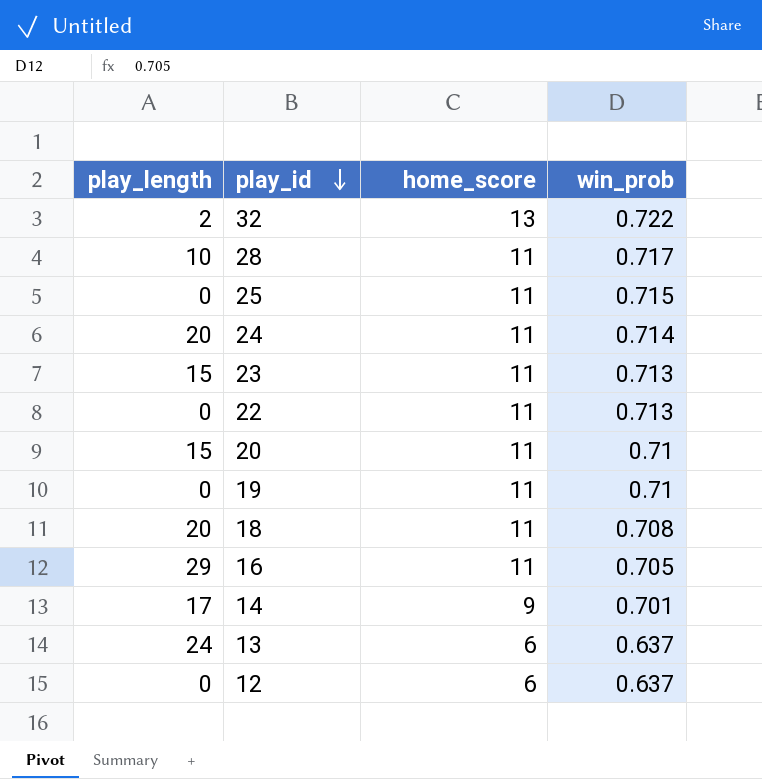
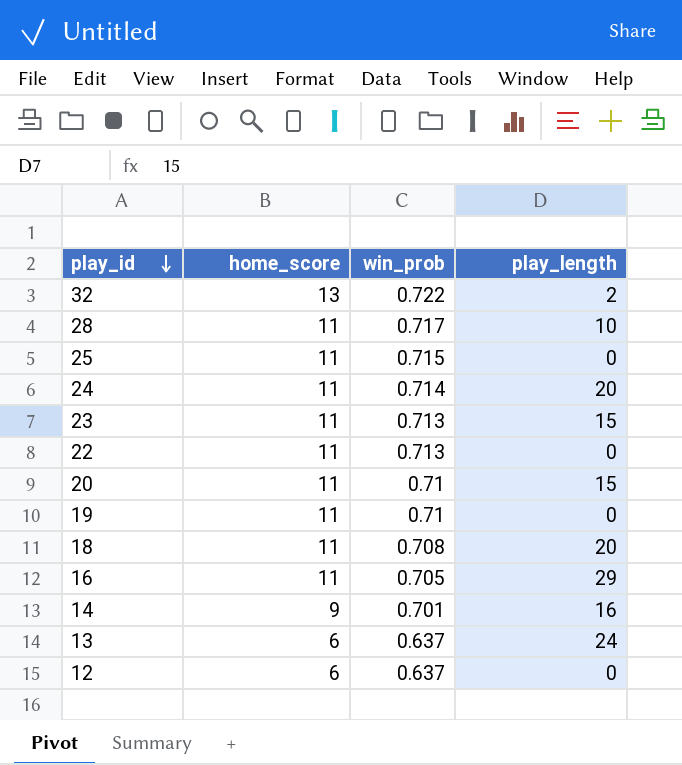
column play_length | position: 1 -> 4
14 | play_length: 17 -> 16

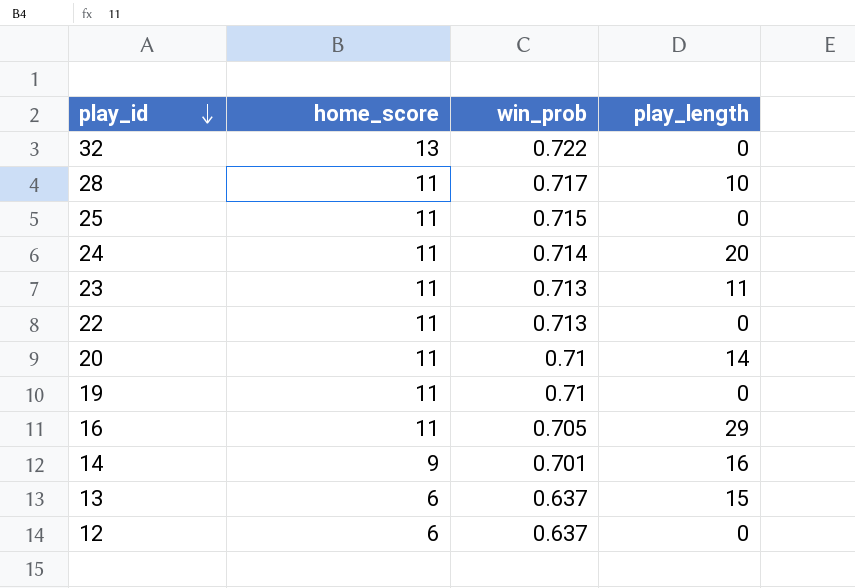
row 18: 11 | 0.708 | 20 -> none
32 | play_length: 2 -> 0
23 | play_length: 15 -> 11
20 | play_length: 15 -> 14
13 | play_length: 24 -> 15

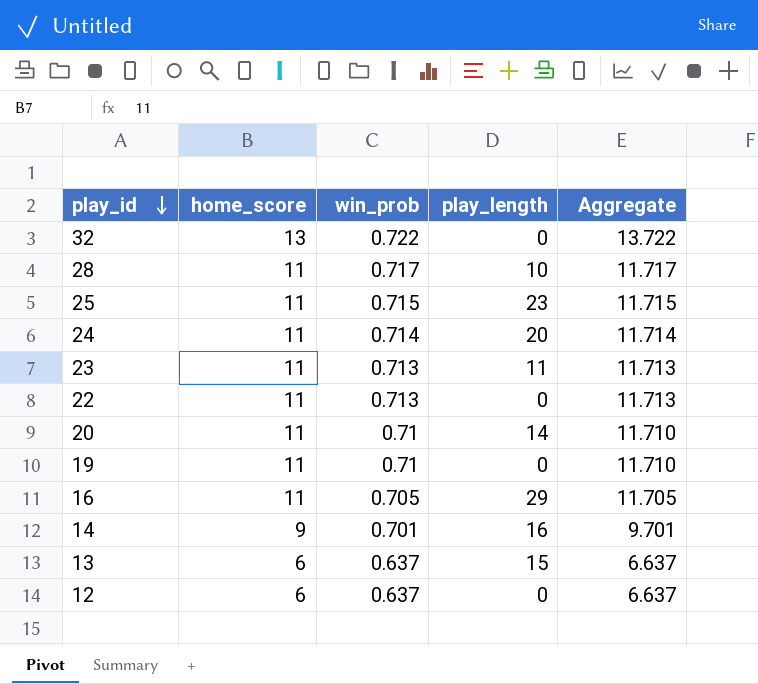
column Aggregate | formula: none -> [home_score] + [win_prob]
25 | play_length: 0 -> 23

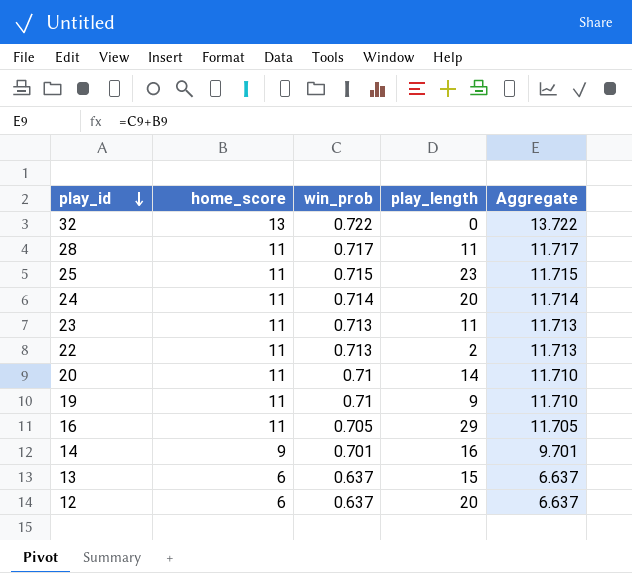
28 | play_length: 10 -> 11
22 | play_length: 0 -> 2
19 | play_length: 0 -> 9
12 | play_length: 0 -> 20

